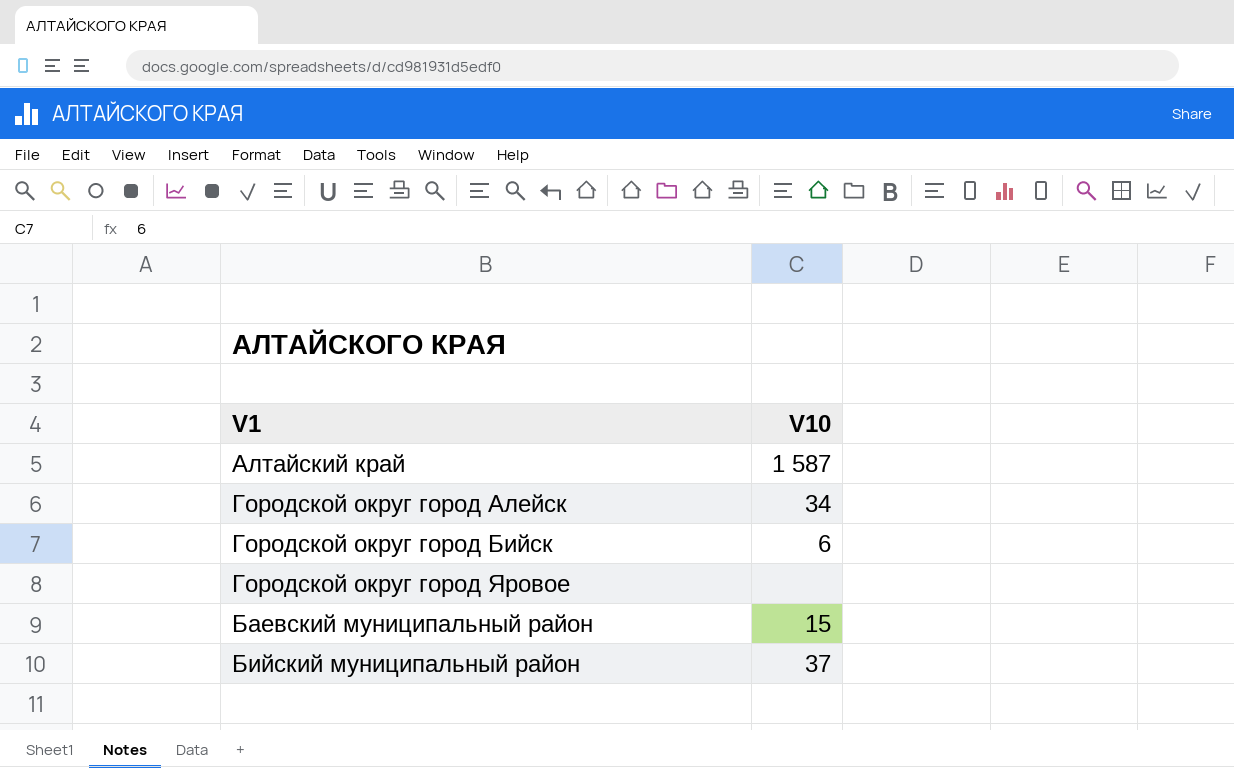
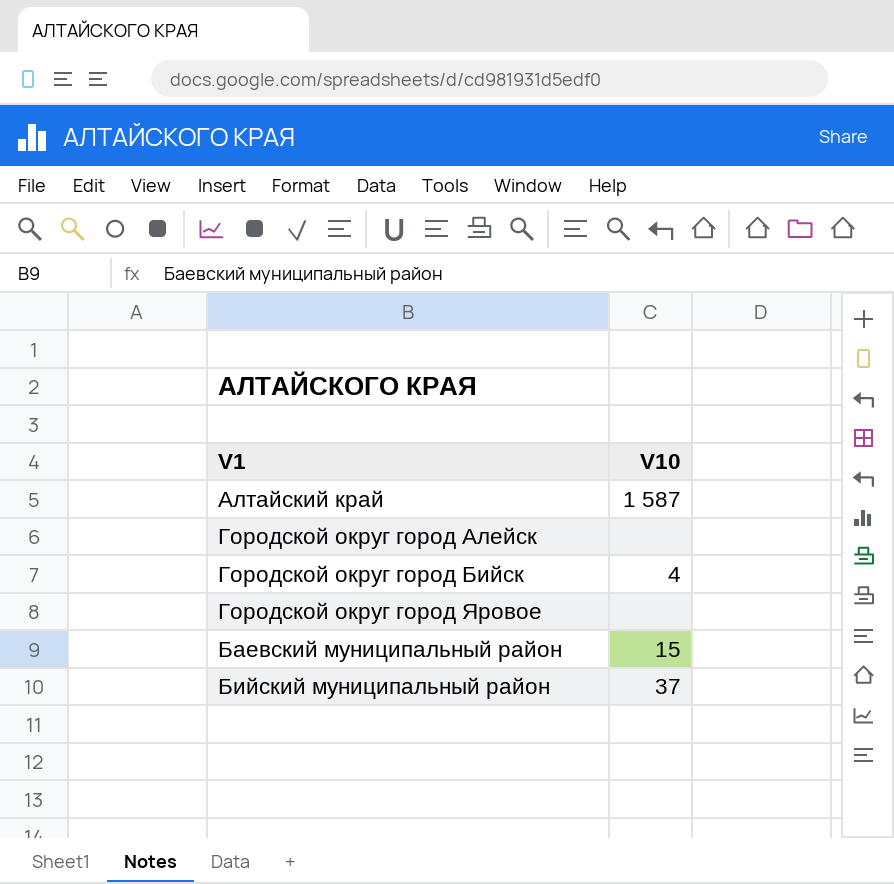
Городской округ город Алейск | V10: 34 -> none
Городской округ город Бийск | V10: 6 -> 4

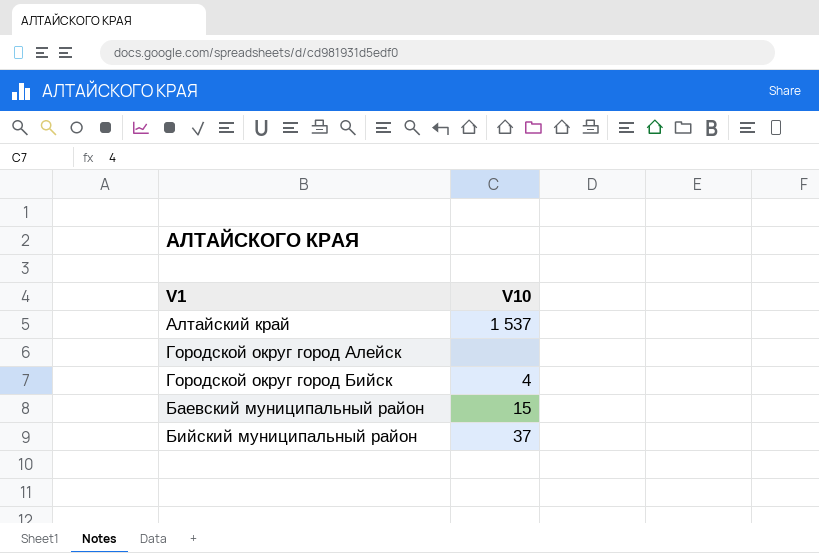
row Городской округ город Яровое: none -> none
Алтайский край | V10: 1 587 -> 1 537

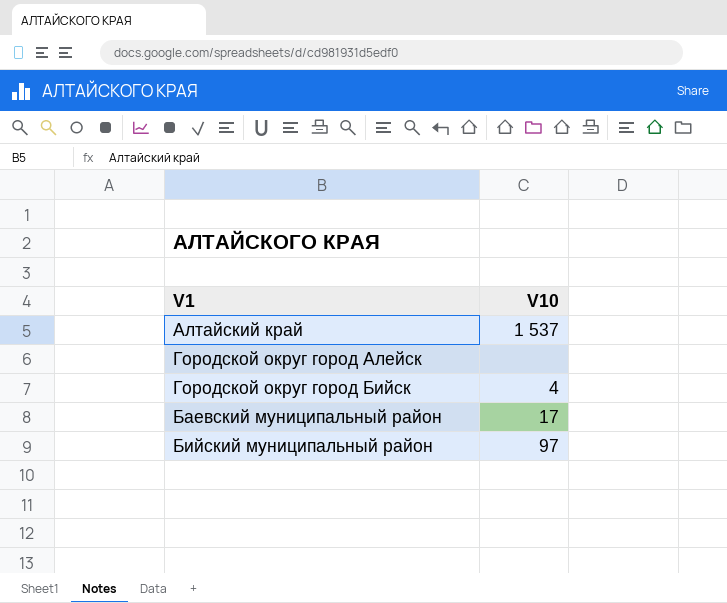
Баевский муниципальный район | V10: 15 -> 17
Бийский муниципальный район | V10: 37 -> 97

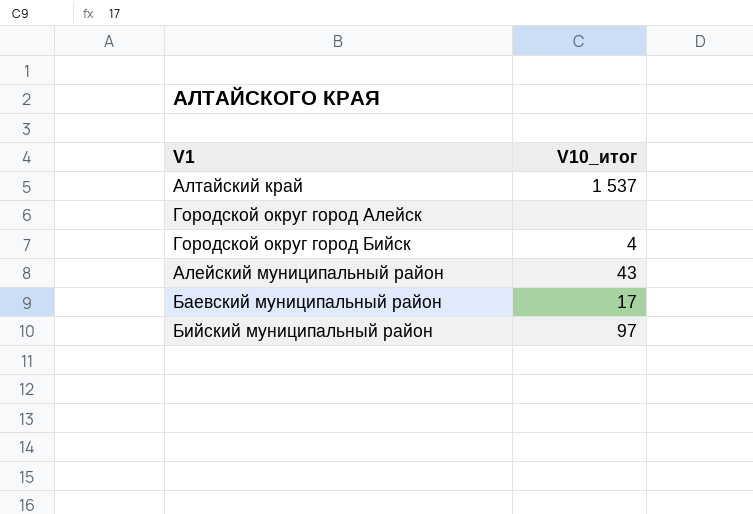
column name: V10 -> V10_итог
row Алейский муниципальный район: none -> 43

